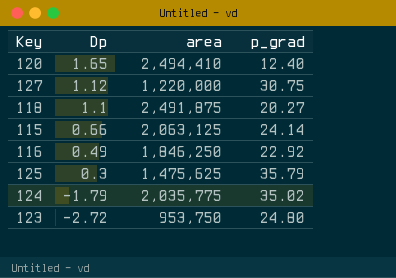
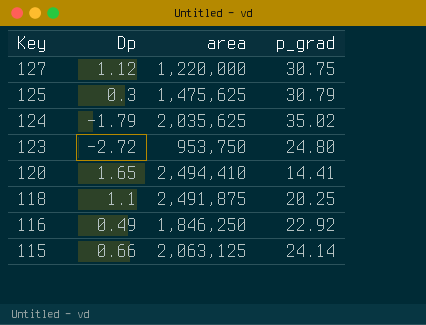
row order: Dp descending -> Key descending
125 | p_grad: 35.79 -> 30.79
124 | area: 2,035,775 -> 2,035,625
120 | p_grad: 12.40 -> 14.41
118 | p_grad: 20.27 -> 20.25

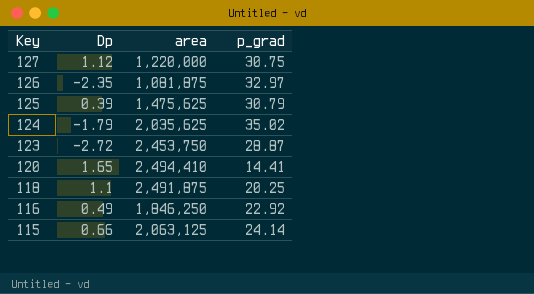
row 126: none -> -2.35 | 1,081,875 | 32.97
125 | Dp: 0.3 -> 0.39
123 | area: 953,750 -> 2,453,750
123 | p_grad: 24.80 -> 28.87

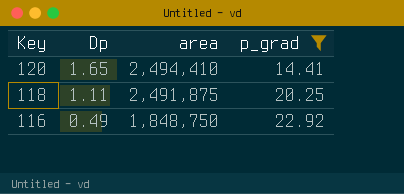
filter: none -> p_grad <= 22.92
118 | Dp: 1.1 -> 1.11
116 | area: 1,846,250 -> 1,848,750

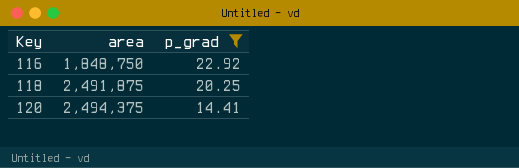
row order: Key descending -> Key ascending
column Dp | position: 2 -> none
120 | area: 2,494,410 -> 2,494,375

